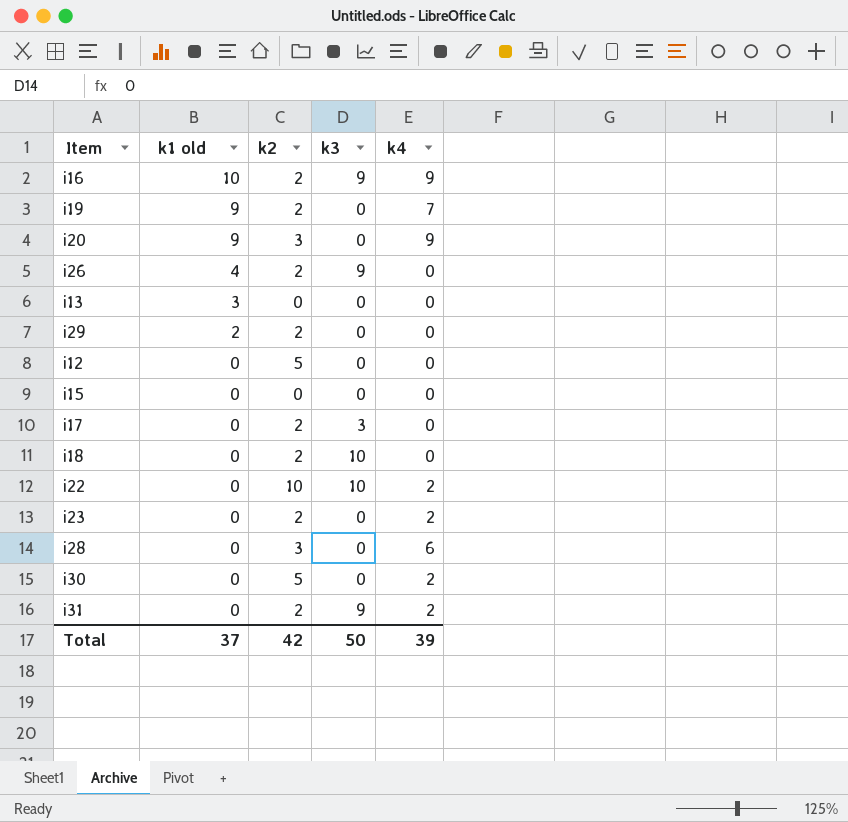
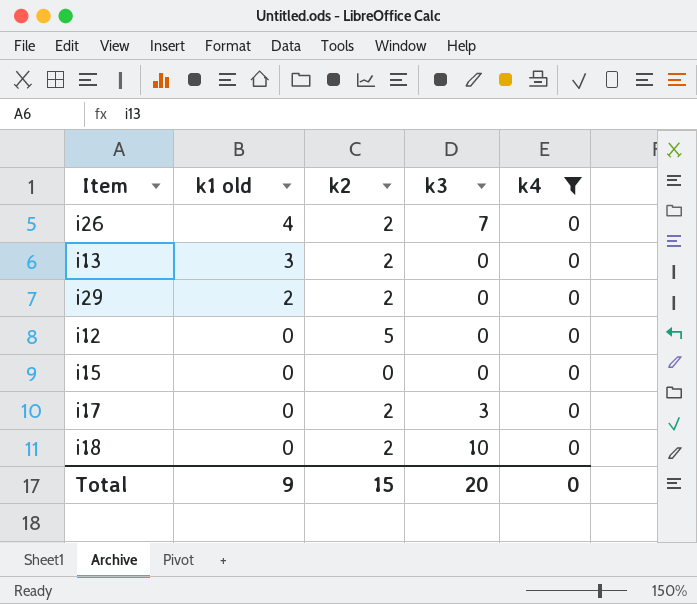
filter: none -> k4 = 0
i26 | k3: 9 -> 7
i13 | k2: 0 -> 2
Total | k1 old: 37 -> 9
Total | k2: 42 -> 15
Total | k3: 50 -> 20
Total | k4: 39 -> 0

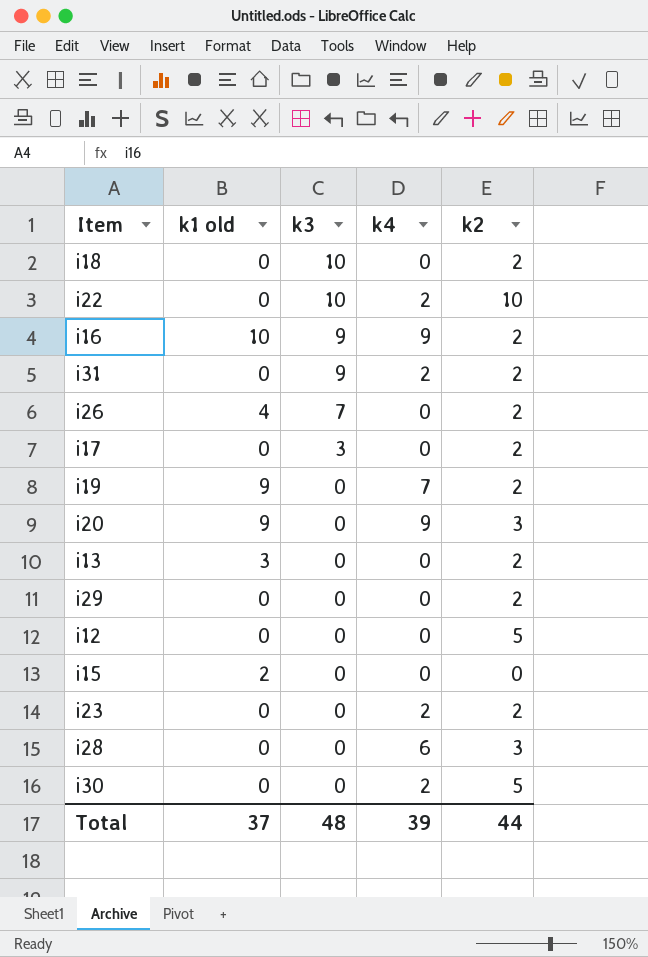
filter: k4 = 0 -> none
row order: k1 old descending -> k3 descending
column k2 | position: 3 -> 5
i29 | k1 old: 2 -> 0
i15 | k1 old: 0 -> 2
Total | k1 old: 9 -> 37
Total | k3: 20 -> 48
Total | k4: 0 -> 39
Total | k2: 15 -> 44

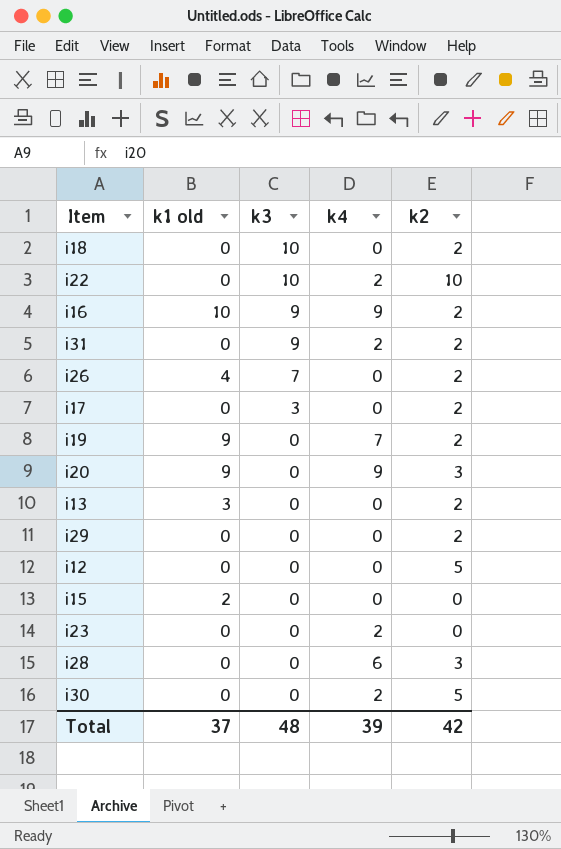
i23 | k2: 2 -> 0
Total | k2: 44 -> 42

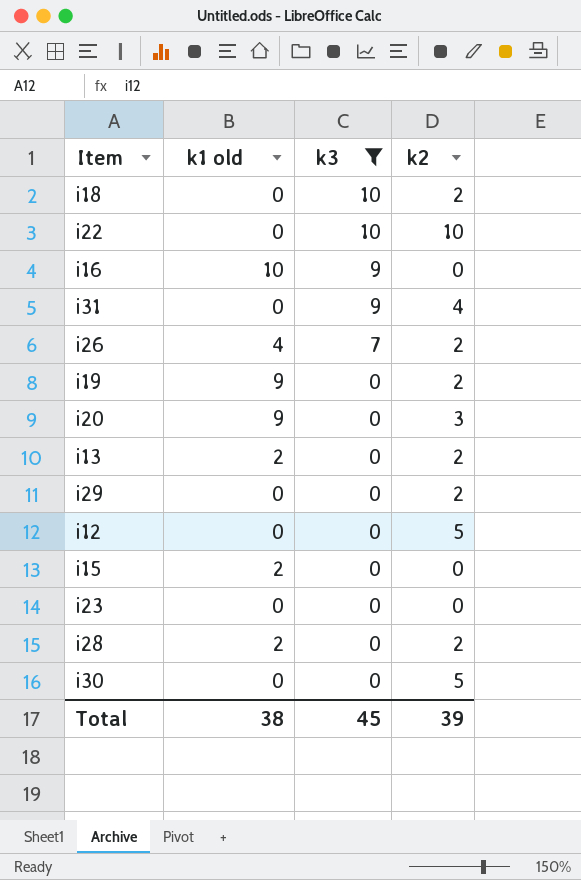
filter: none -> k3 != 3
column k4 | position: 4 -> none
i16 | k2: 2 -> 0
i31 | k2: 2 -> 4
i13 | k1 old: 3 -> 2
i28 | k1 old: 0 -> 2
i28 | k2: 3 -> 2
Total | k1 old: 37 -> 38
Total | k3: 48 -> 45
Total | k2: 42 -> 39

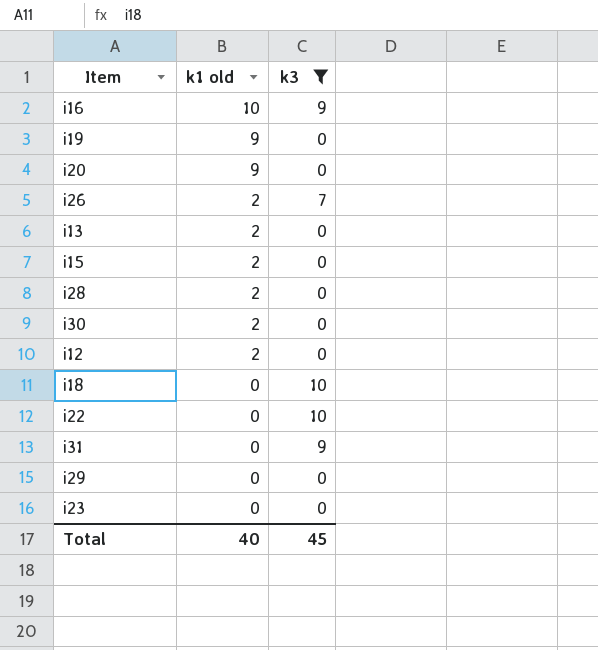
row order: k3 descending -> k1 old descending
column k2 | position: 4 -> none
i26 | k1 old: 4 -> 2
i30 | k1 old: 0 -> 2
i12 | k1 old: 0 -> 2
Total | k1 old: 38 -> 40

